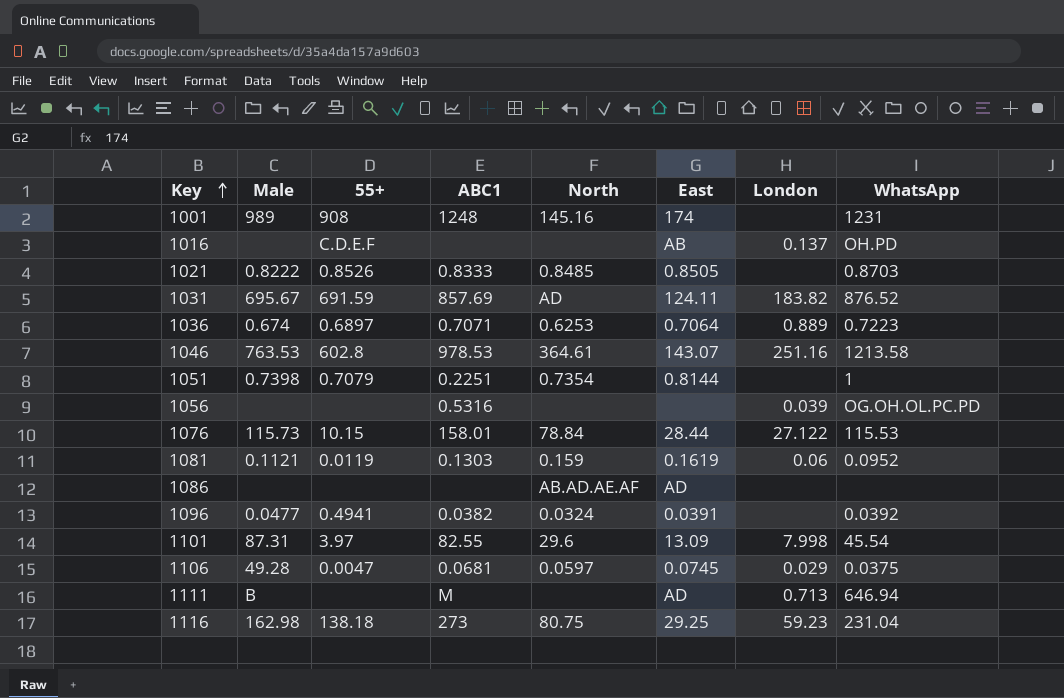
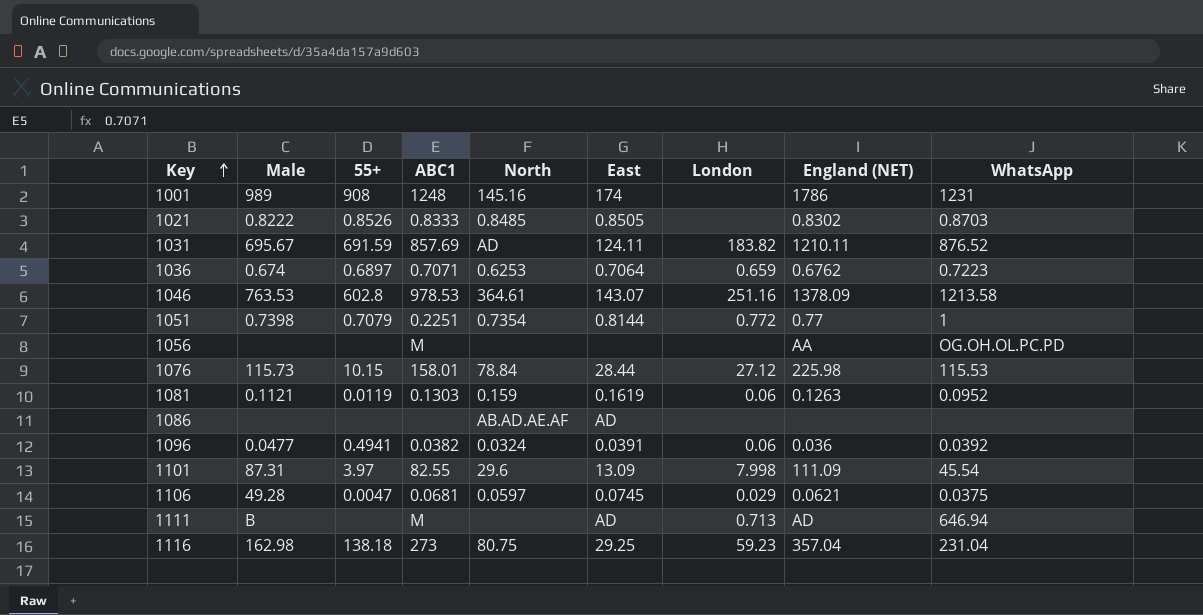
column England (NET) | position: none -> 8
row 1016: none | C.D.E.F | none | none | AB | 0.137 | OH.PD -> none
1036 | London: 0.889 -> 0.659
1051 | London: none -> 0.772
1056 | ABC1: 0.5316 -> M
1056 | London: 0.039 -> none
1076 | London: 27.122 -> 27.12
1096 | London: none -> 0.06

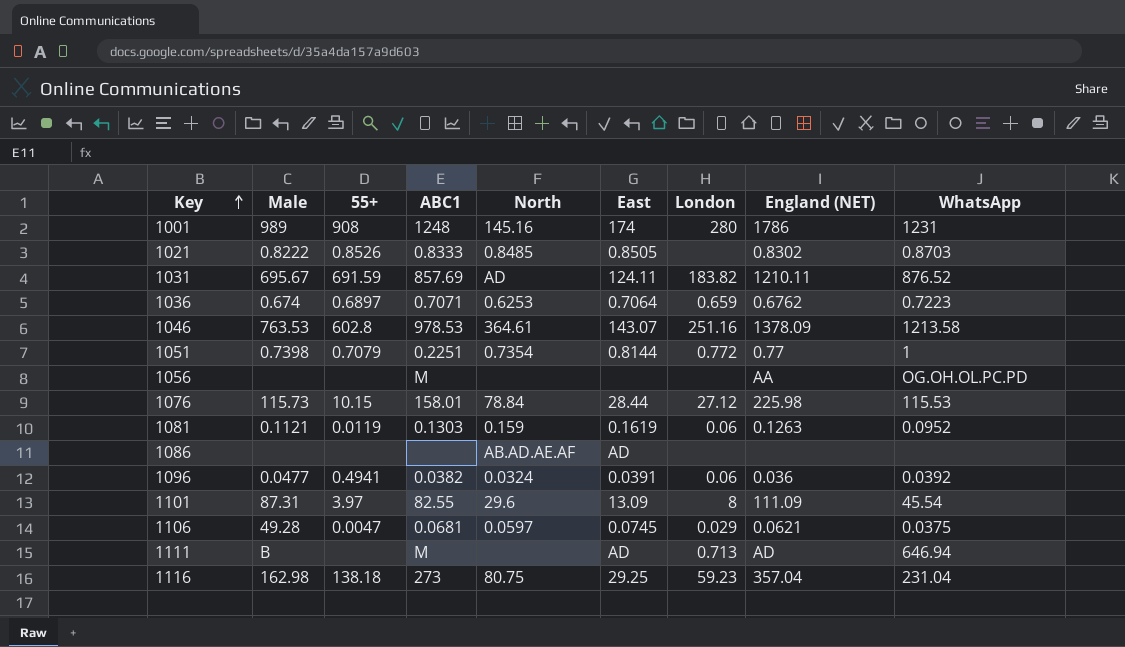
1001 | London: none -> 280
1101 | London: 7.998 -> 8

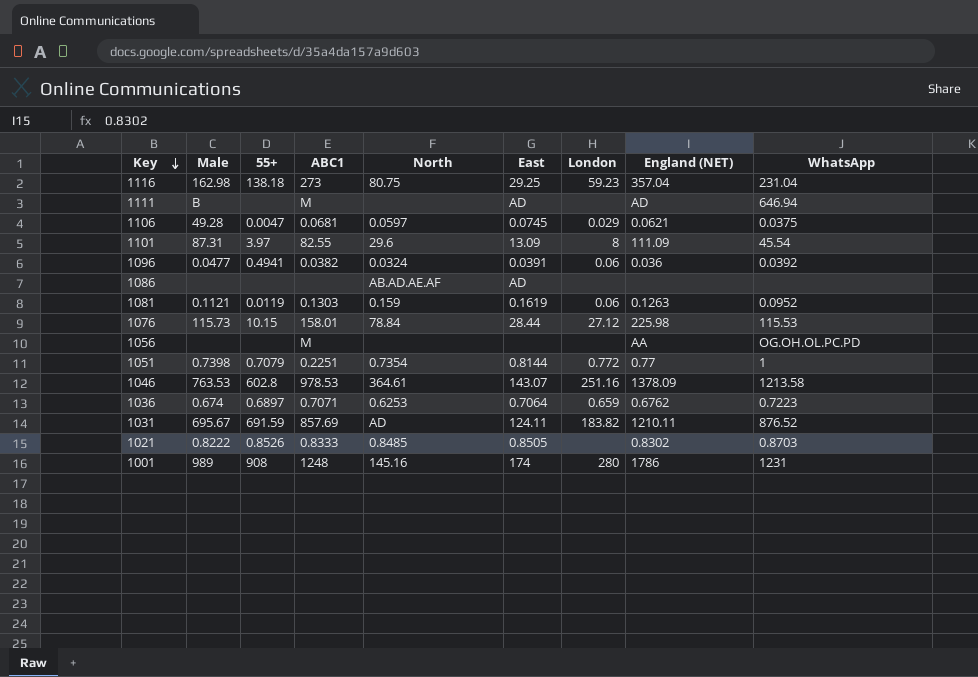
row order: Key ascending -> Key descending
1111 | London: 0.713 -> none

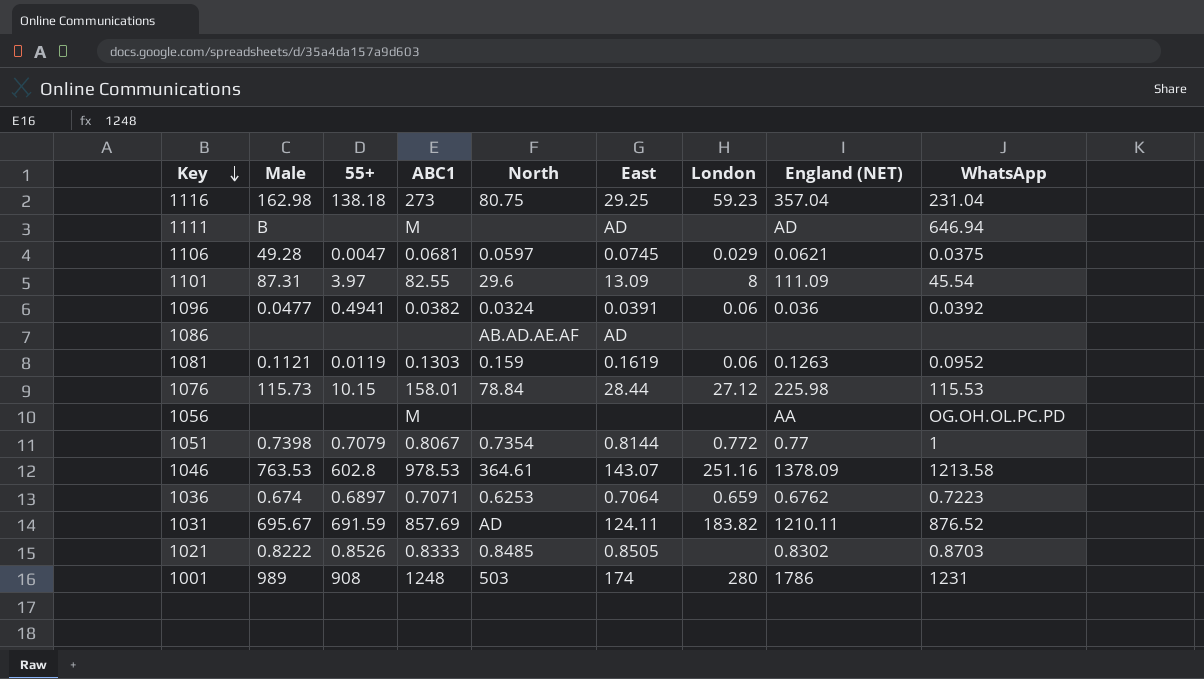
1051 | ABC1: 0.2251 -> 0.8067
1001 | North: 145.16 -> 503

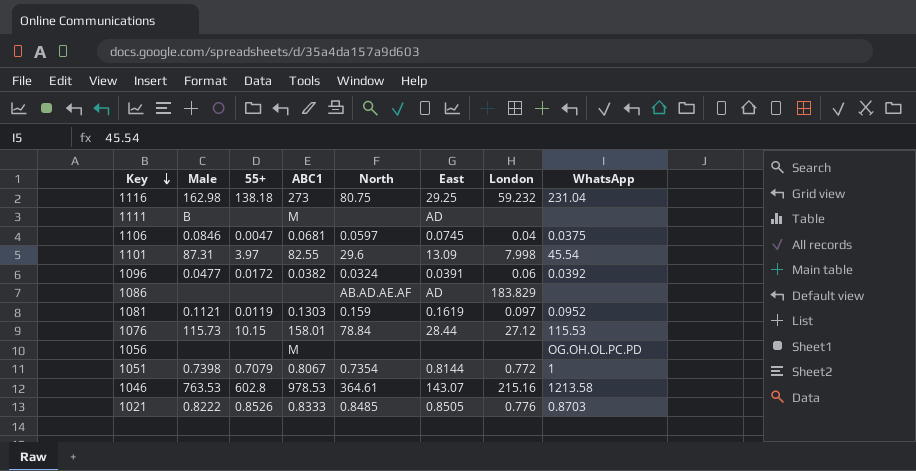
column England (NET) | position: 8 -> none
row 1036: 0.674 | 0.6897 | 0.7071 | 0.6253 | 0.7064 | 0.659 | 0.6762 | 0.7223 -> none
row 1031: 695.67 | 691.59 | 857.69 | AD | 124.11 | 183.82 | 1210.11 | 876.52 -> none
row 1001: 989 | 908 | 1248 | 503 | 174 | 280 | 1786 | 1231 -> none
1116 | London: 59.23 -> 59.232
1111 | WhatsApp: 646.94 -> none
1106 | Male: 49.28 -> 0.0846
1106 | London: 0.029 -> 0.04
1101 | London: 8 -> 7.998
1096 | 55+: 0.4941 -> 0.0172
1086 | London: none -> 183.829
1081 | London: 0.06 -> 0.097
1046 | London: 251.16 -> 215.16
1021 | London: none -> 0.776

